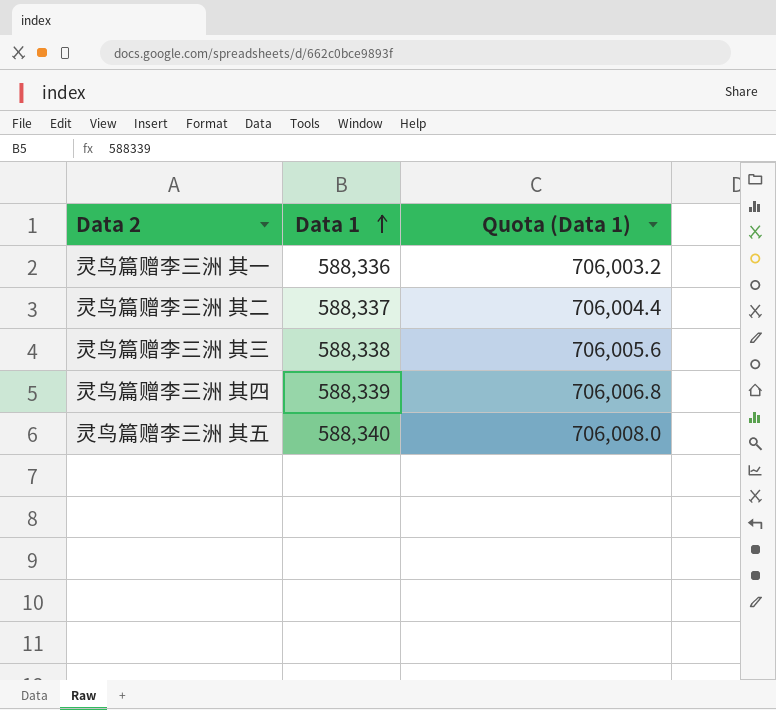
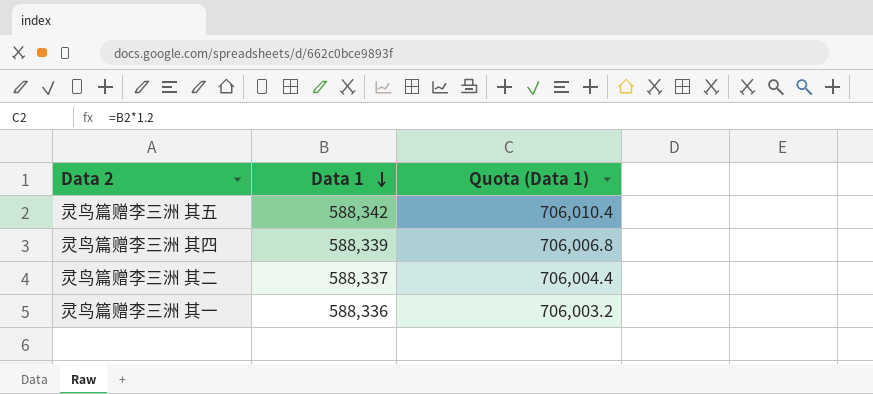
row order: Data 1 ascending -> Data 1 descending
row 灵鸟篇赠李三洲 其三: 588,338 | 706,005.6 -> none
灵鸟篇赠李三洲 其五 | Data 1: 588,340 -> 588,342
灵鸟篇赠李三洲 其五 | Quota (Data 1): 706,008.0 -> 706,010.4

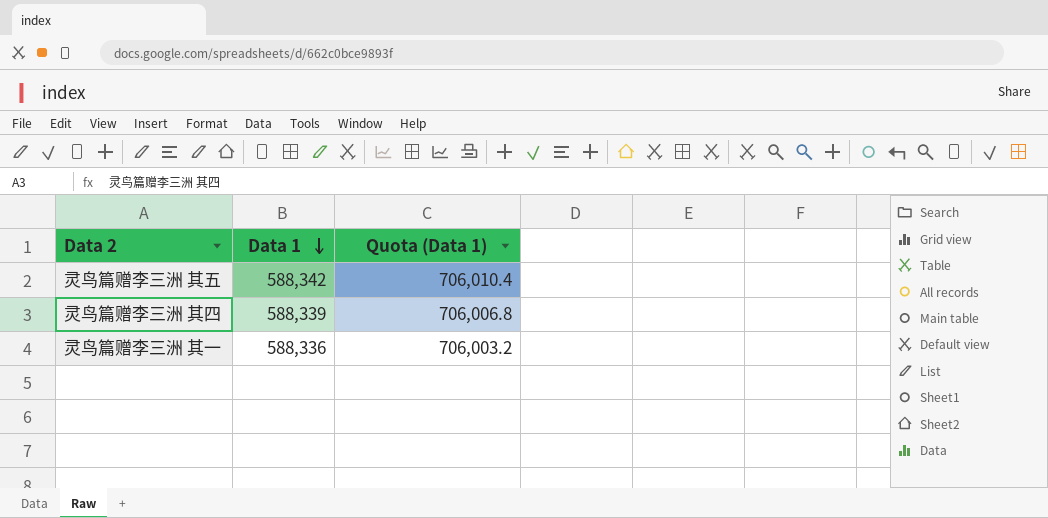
row 灵鸟篇赠李三洲 其二: 588,337 | 706,004.4 -> none

